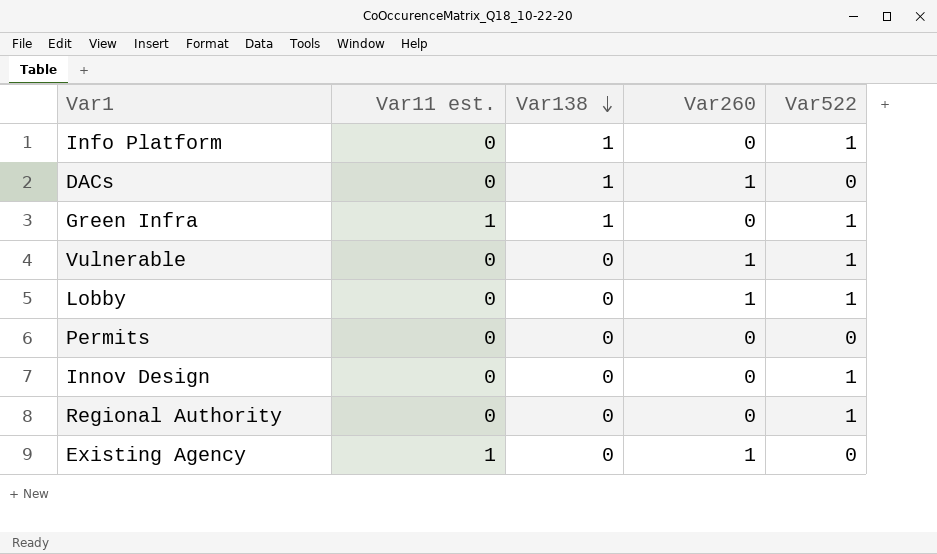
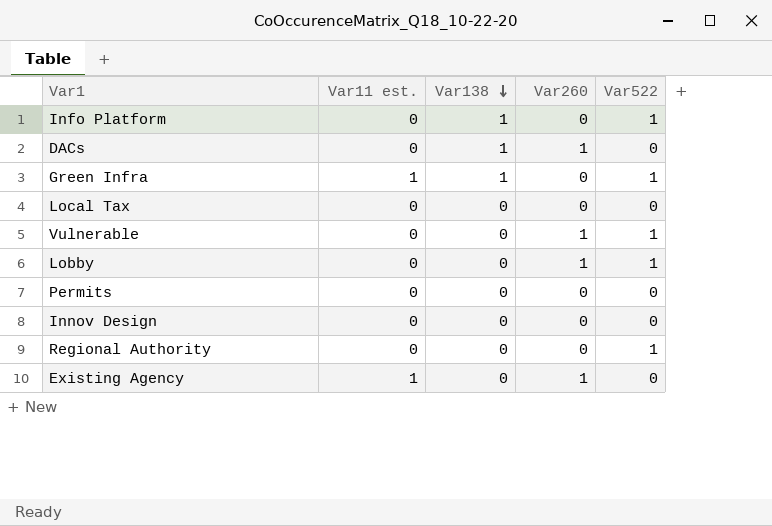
row Local Tax: none -> 0 | 0 | 0 | 0
Innov Design | Var522: 1 -> 0

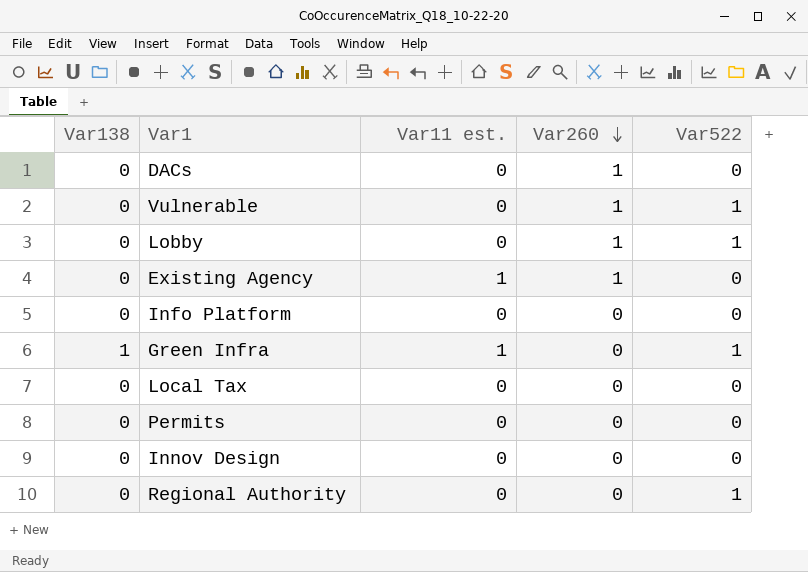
row order: Var138 descending -> Var260 descending
column Var138 | position: 3 -> 1
DACs | Var138: 1 -> 0
Info Platform | Var138: 1 -> 0
Info Platform | Var522: 1 -> 0

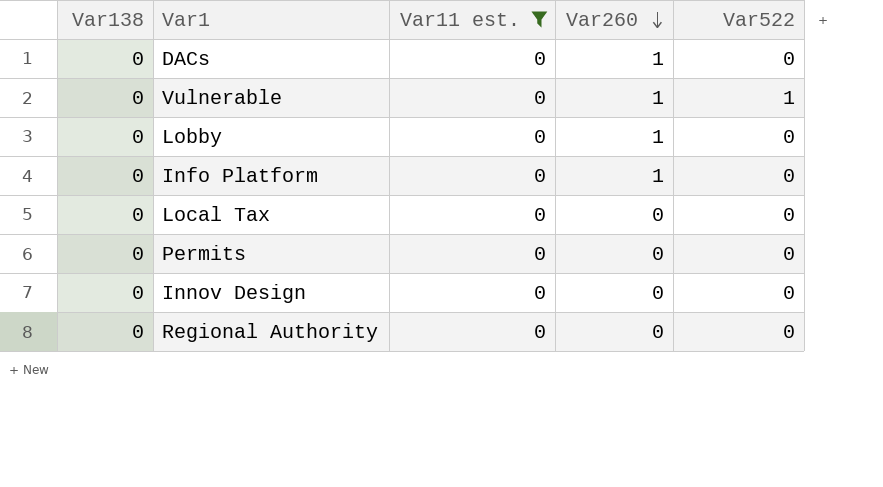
filter: none -> Var11 est. = 0
Lobby | Var522: 1 -> 0
Info Platform | Var260: 0 -> 1
Regional Authority | Var522: 1 -> 0

